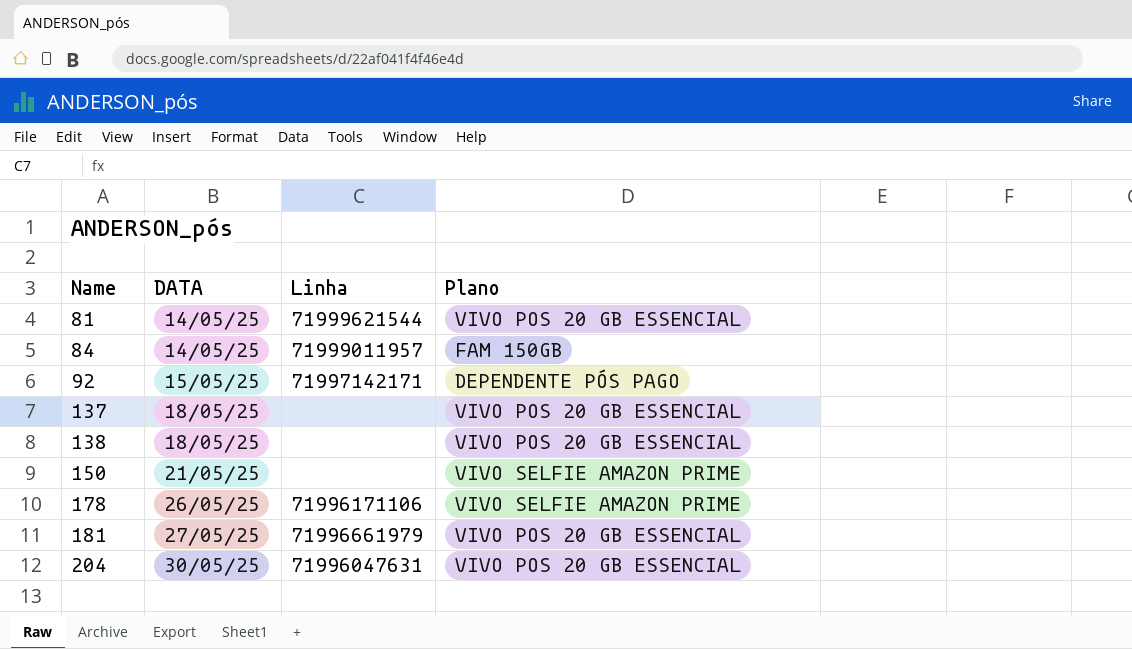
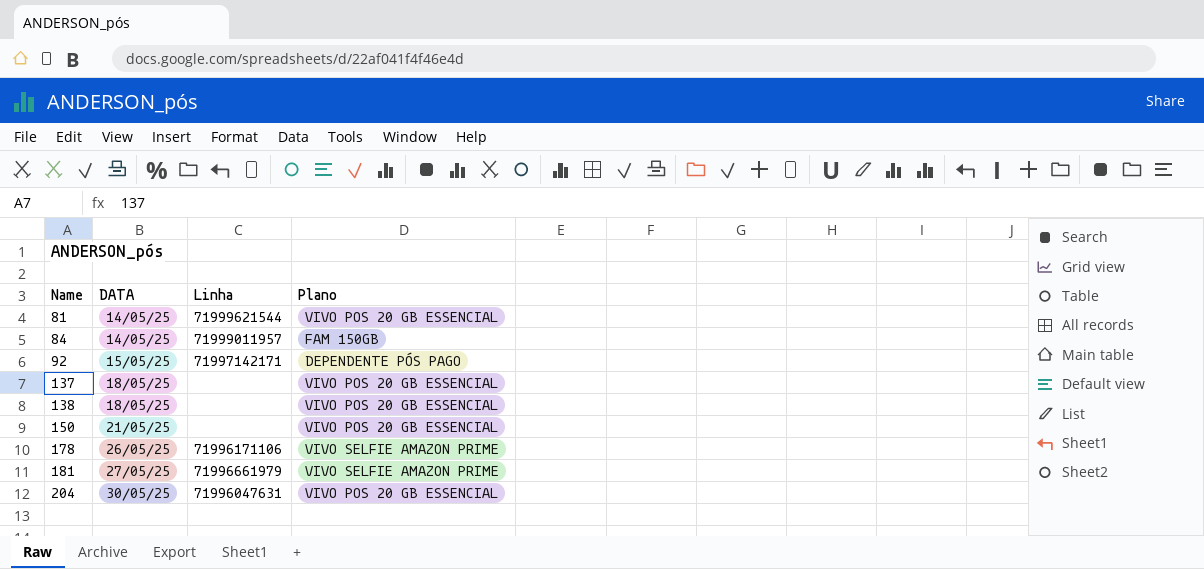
150 | Plano: VIVO SELFIE AMAZON PRIME -> VIVO POS 20 GB ESSENCIAL
181 | Plano: VIVO POS 20 GB ESSENCIAL -> VIVO SELFIE AMAZON PRIME

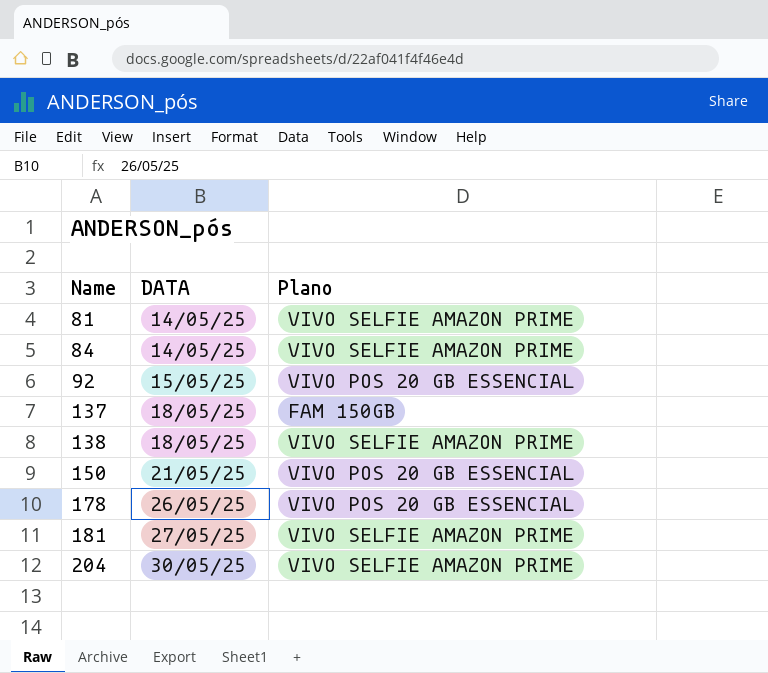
column Linha | position: 3 -> none
81 | Plano: VIVO POS 20 GB ESSENCIAL -> VIVO SELFIE AMAZON PRIME
84 | Plano: FAM 150GB -> VIVO SELFIE AMAZON PRIME
92 | Plano: DEPENDENTE PÓS PAGO -> VIVO POS 20 GB ESSENCIAL
137 | Plano: VIVO POS 20 GB ESSENCIAL -> FAM 150GB
138 | Plano: VIVO POS 20 GB ESSENCIAL -> VIVO SELFIE AMAZON PRIME
178 | Plano: VIVO SELFIE AMAZON PRIME -> VIVO POS 20 GB ESSENCIAL
204 | Plano: VIVO POS 20 GB ESSENCIAL -> VIVO SELFIE AMAZON PRIME

